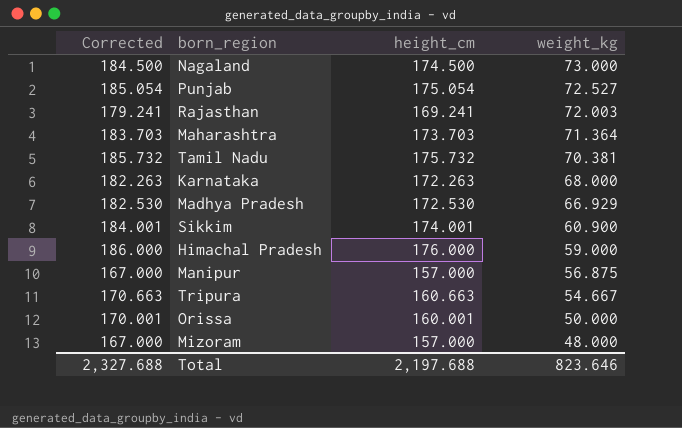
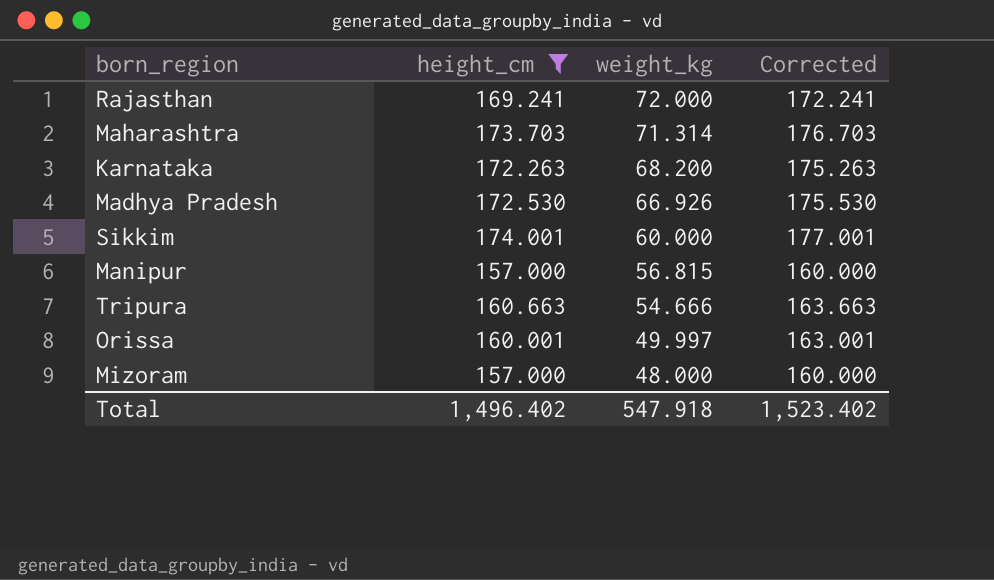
filter: none -> height_cm <= 174.001
column Corrected | formula: [height_cm] + 10 -> [height_cm] + 3
column Corrected | position: 1 -> 4
Rajasthan | weight_kg: 72.003 -> 72.000
Maharashtra | weight_kg: 71.364 -> 71.314
Karnataka | weight_kg: 68.000 -> 68.200
Madhya Pradesh | weight_kg: 66.929 -> 66.926
Sikkim | weight_kg: 60.900 -> 60.000
Manipur | weight_kg: 56.875 -> 56.815
Tripura | weight_kg: 54.667 -> 54.666
Orissa | weight_kg: 50.000 -> 49.997
Total | height_cm: 2,197.688 -> 1,496.402
Total | weight_kg: 823.646 -> 547.918
Total | Corrected: 2,327.688 -> 1,523.402

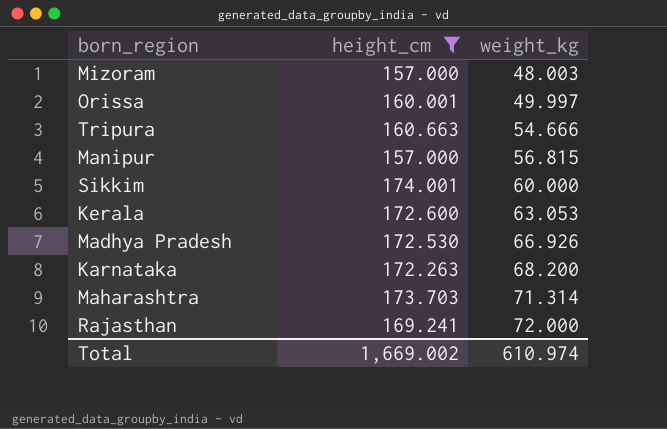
row order: weight_kg descending -> weight_kg ascending
column Corrected | formula: [height_cm] + 3 -> none
Mizoram | weight_kg: 48.000 -> 48.003
row Kerala: none -> 172.600 | 63.053
Total | height_cm: 1,496.402 -> 1,669.002
Total | weight_kg: 547.918 -> 610.974

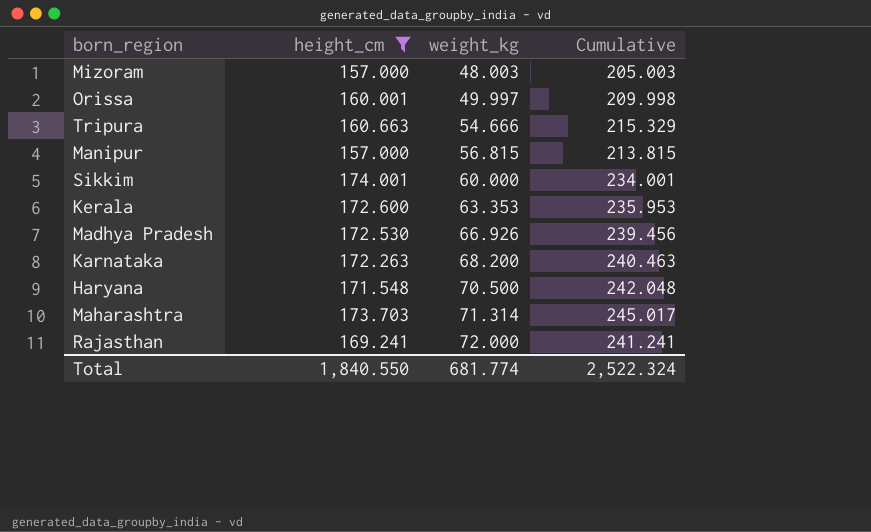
column Cumulative | formula: none -> [height_cm] + [weight_kg]
Kerala | weight_kg: 63.053 -> 63.353
row Haryana: none -> 171.548 | 70.500 | 242.048
Total | height_cm: 1,669.002 -> 1,840.550
Total | weight_kg: 610.974 -> 681.774

